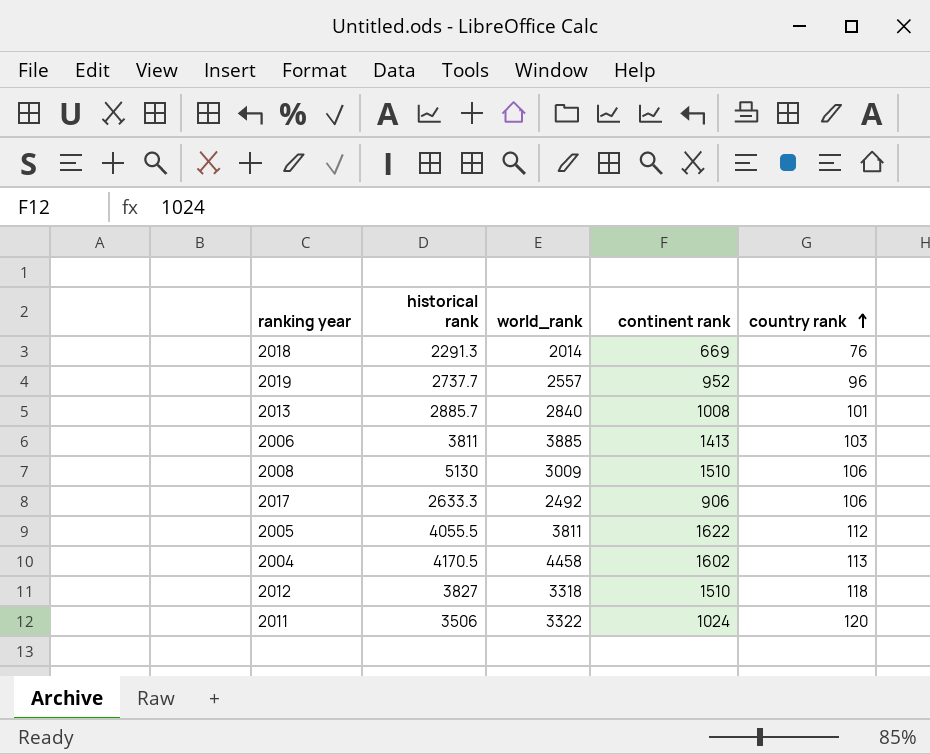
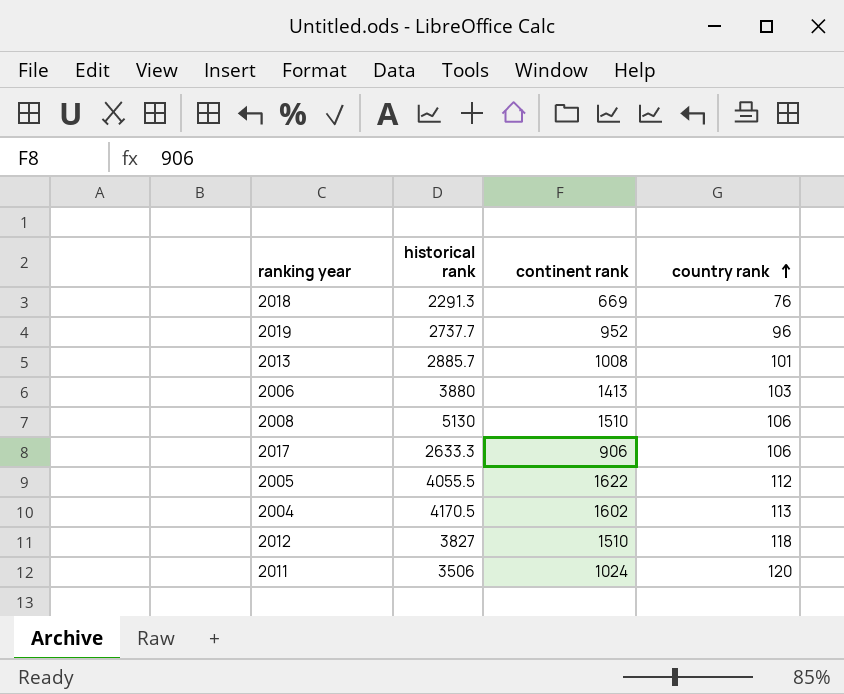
column world_rank | position: 3 -> none
2006 | historical rank: 3811 -> 3880

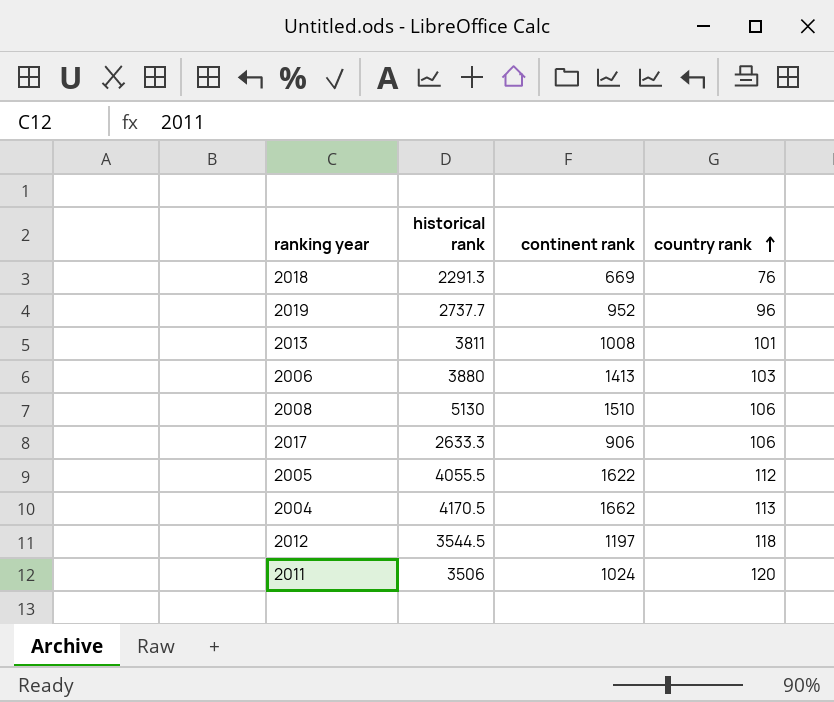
2013 | historical rank: 2885.7 -> 3811
2004 | continent rank: 1602 -> 1662
2012 | historical rank: 3827 -> 3544.5
2012 | continent rank: 1510 -> 1197

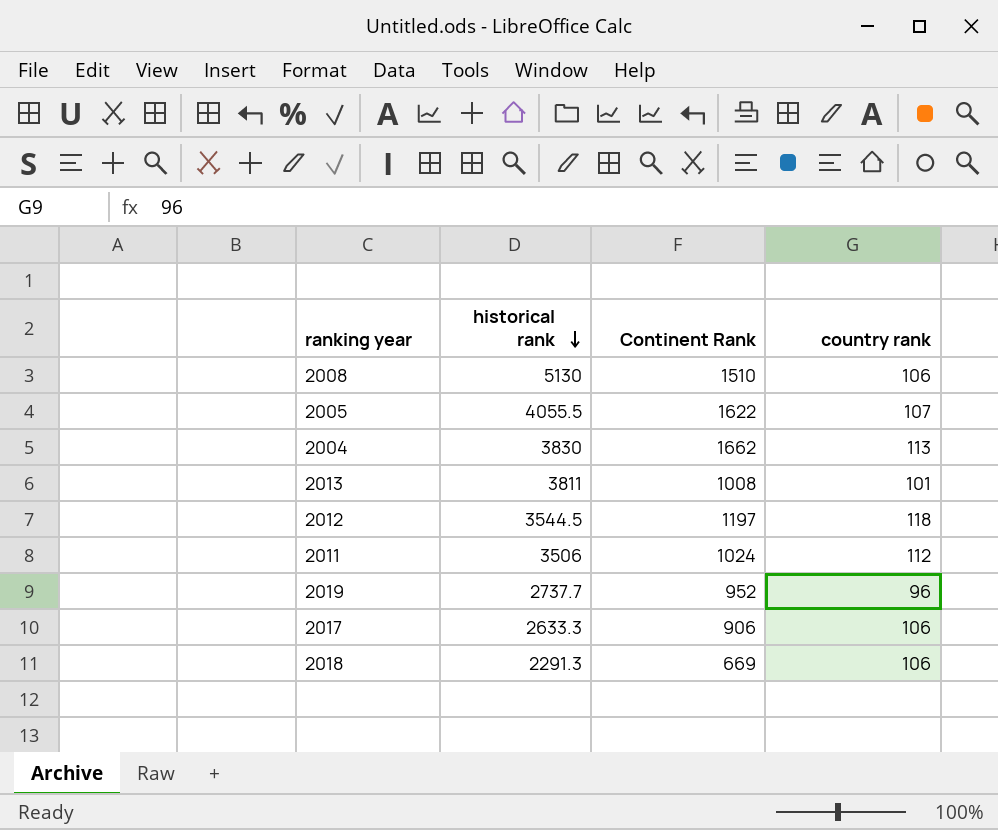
row order: country rank ascending -> historical rank descending
column name: continent rank -> Continent Rank
row 2006: 3880 | 1413 | 103 -> none
2005 | country rank: 112 -> 107
2004 | historical rank: 4170.5 -> 3830
2011 | country rank: 120 -> 112
2018 | country rank: 76 -> 106

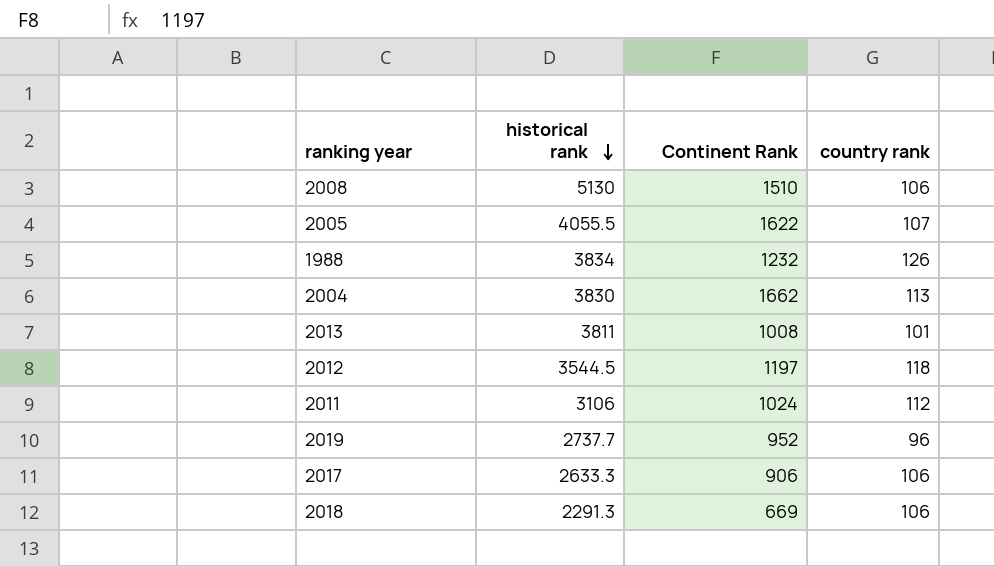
row 1988: none -> 3834 | 1232 | 126
2011 | historical rank: 3506 -> 3106

